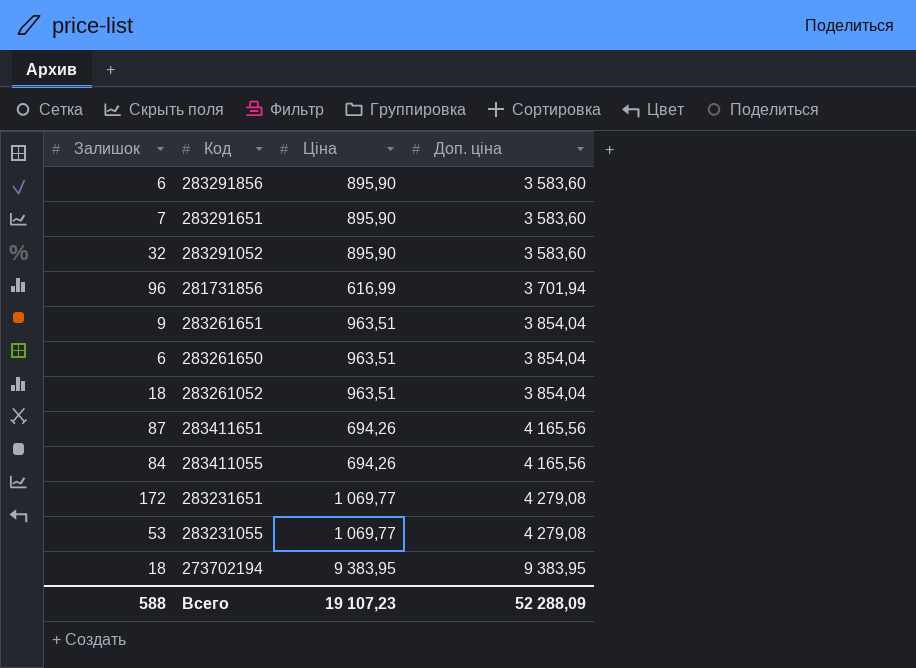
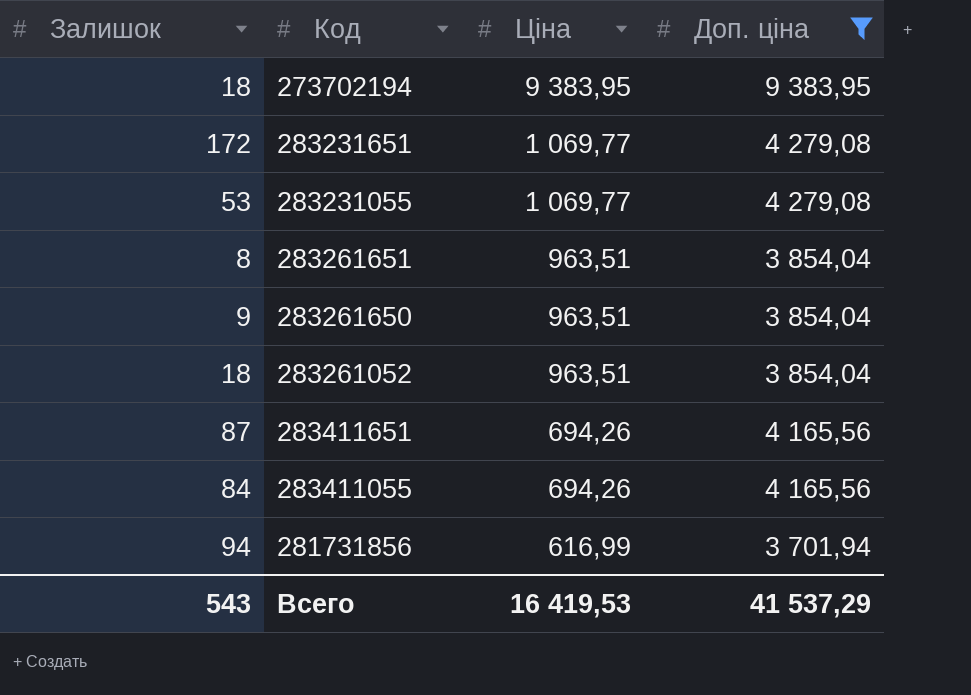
filter: none -> Доп. ціна != 3 583,60
row order: Доп. ціна ascending -> Ціна descending
283261651 | Залишок: 9 -> 8
283261650 | Залишок: 6 -> 9
281731856 | Залишок: 96 -> 94
Всего | Залишок: 588 -> 543
Всего | Ціна: 19 107,23 -> 16 419,53
Всего | Доп. ціна: 52 288,09 -> 41 537,29

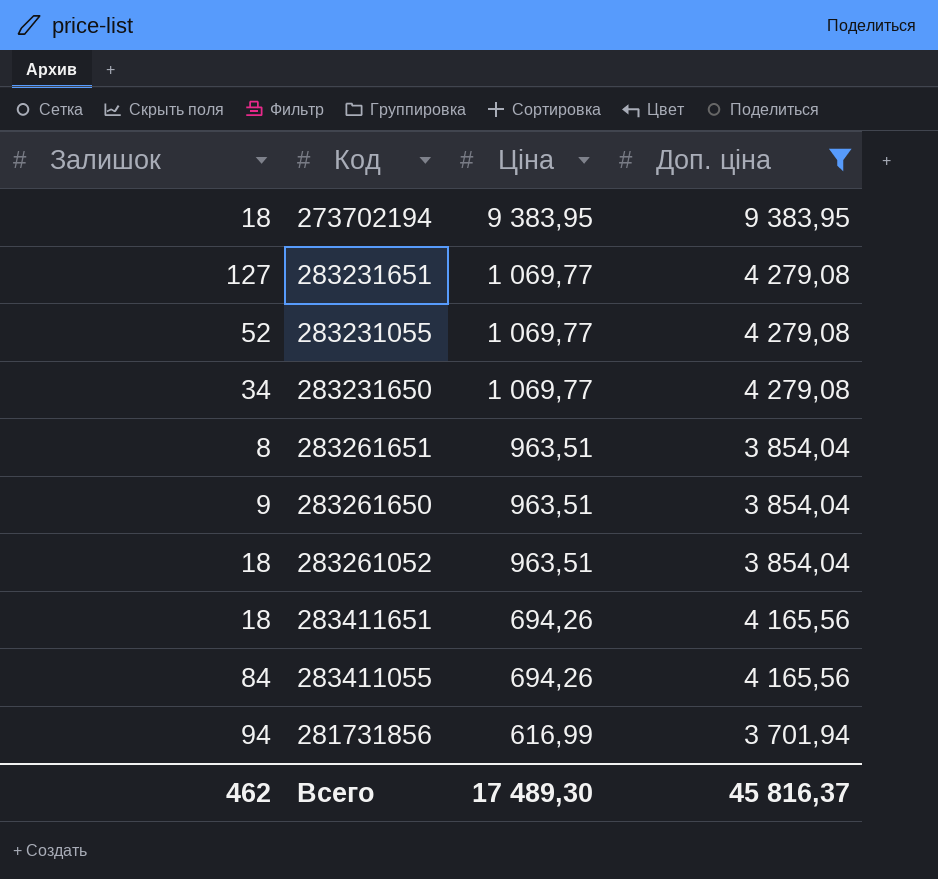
283231651 | Залишок: 172 -> 127
283231055 | Залишок: 53 -> 52
row 283231650: none -> 34 | 1 069,77 | 4 279,08
283411651 | Залишок: 87 -> 18
Всего | Залишок: 543 -> 462
Всего | Ціна: 16 419,53 -> 17 489,30
Всего | Доп. ціна: 41 537,29 -> 45 816,37

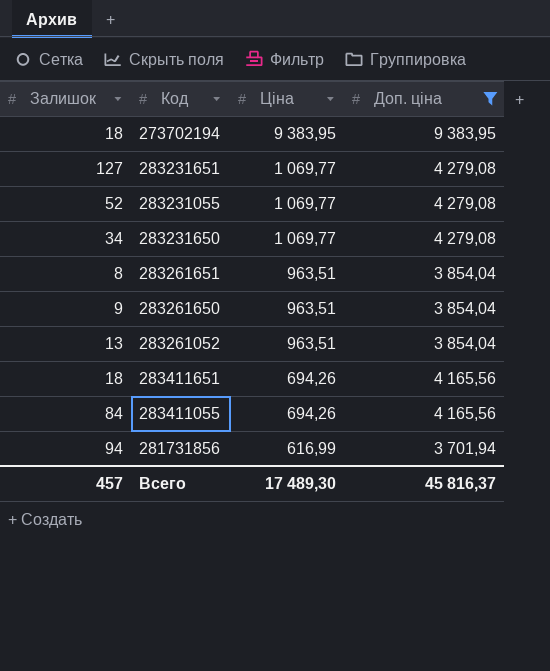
283261052 | Залишок: 18 -> 13
Всего | Залишок: 462 -> 457

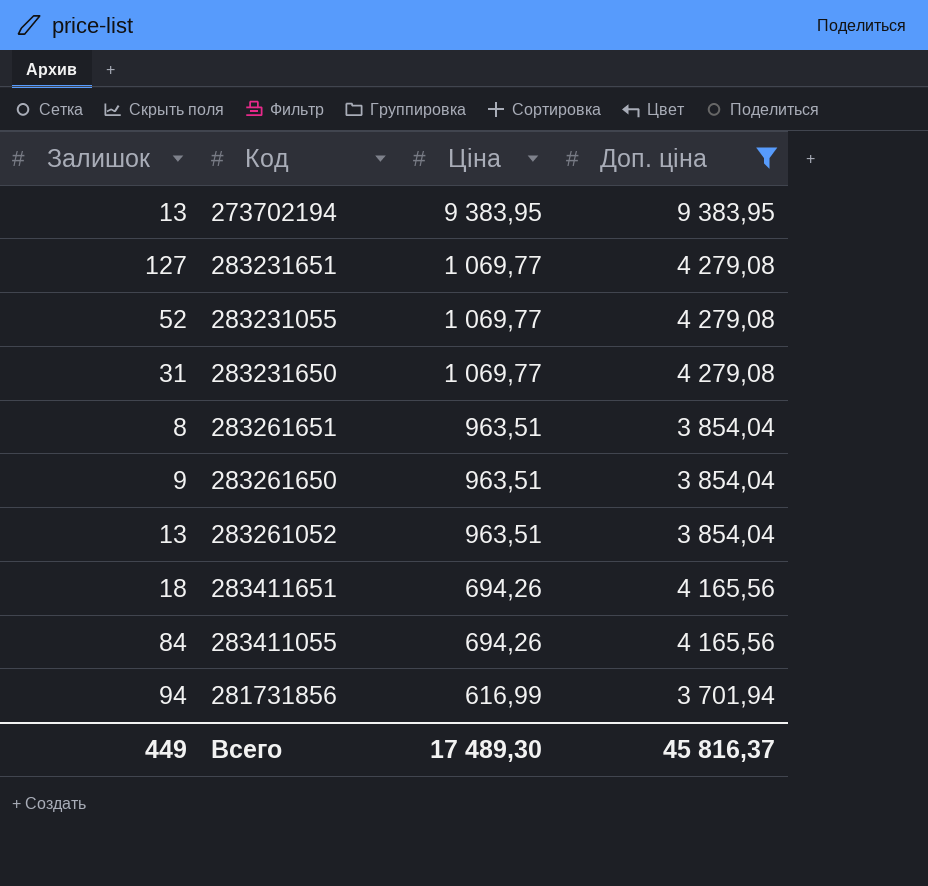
273702194 | Залишок: 18 -> 13
283231650 | Залишок: 34 -> 31
Всего | Залишок: 457 -> 449

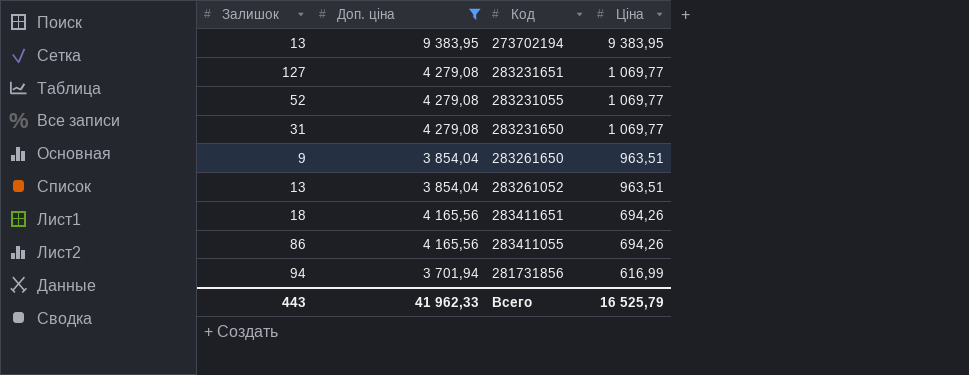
column Доп. ціна | position: 4 -> 2
row 283261651: 8 | 963,51 | 3 854,04 -> none
283411055 | Залишок: 84 -> 86
Всего | Залишок: 449 -> 443
Всего | Доп. ціна: 45 816,37 -> 41 962,33
Всего | Ціна: 17 489,30 -> 16 525,79

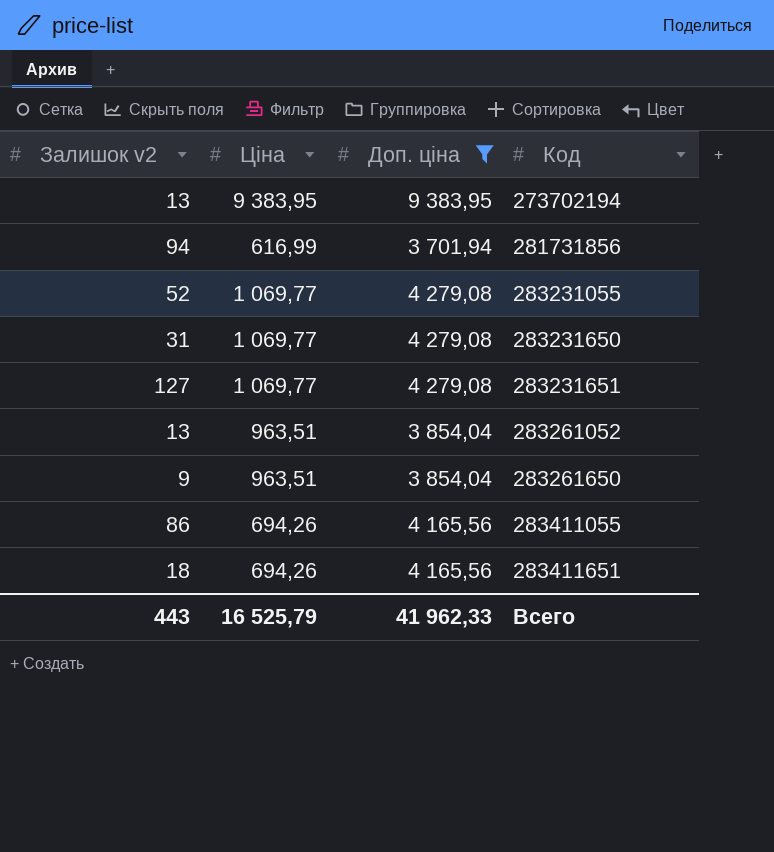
row order: Ціна descending -> Код ascending
column name: Залишок -> Залишок v2
column Ціна | position: 4 -> 2

